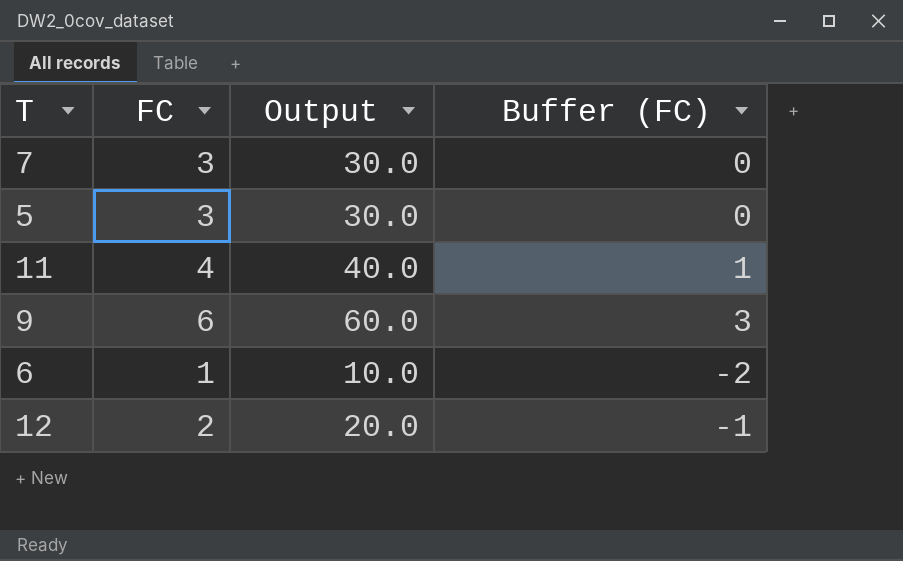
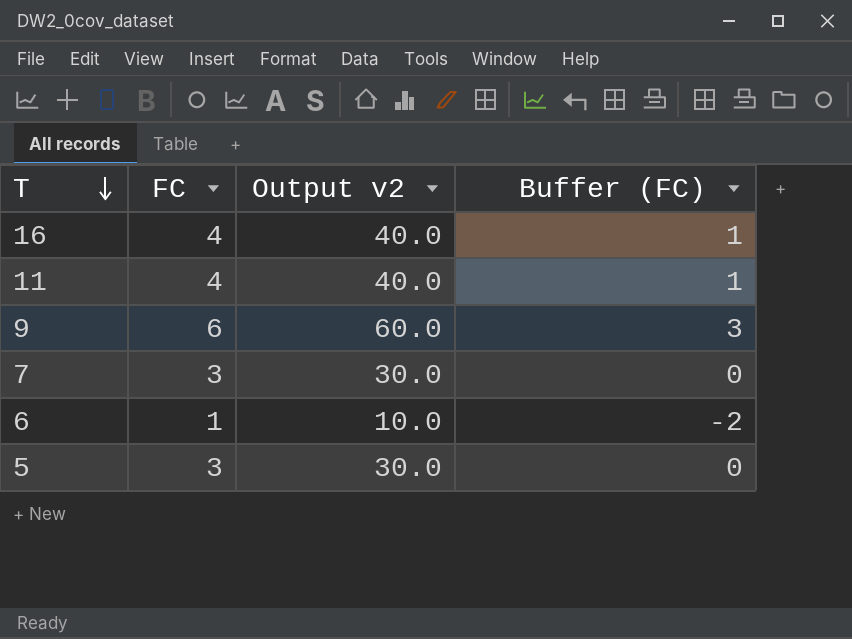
row order: none -> T descending
column name: Output -> Output v2
row 12: 2 | 20.0 | -1 -> none
row 16: none -> 4 | 40.0 | 1

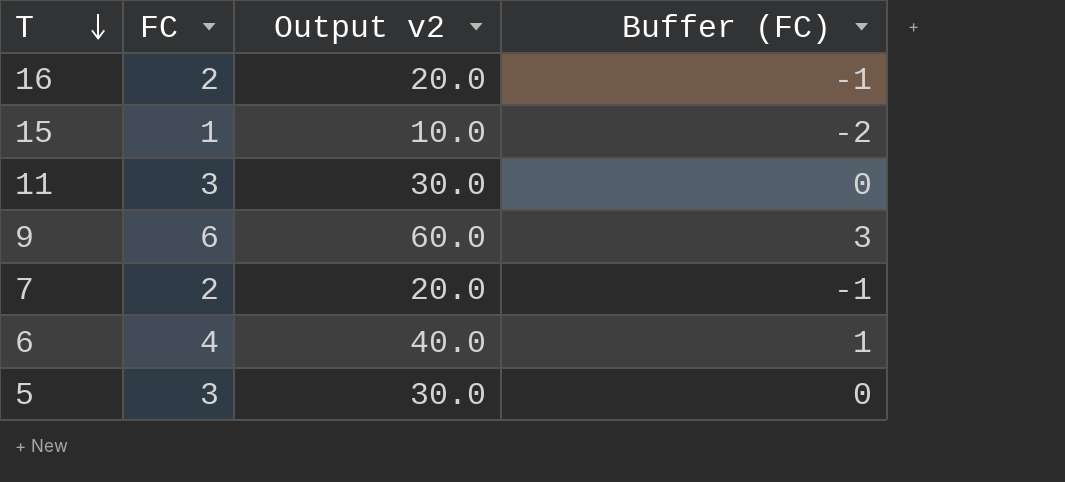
16 | FC: 4 -> 2
16 | Output v2: 40.0 -> 20.0
16 | Buffer (FC): 1 -> -1
row 15: none -> 1 | 10.0 | -2
11 | FC: 4 -> 3
11 | Output v2: 40.0 -> 30.0
11 | Buffer (FC): 1 -> 0
7 | FC: 3 -> 2
7 | Output v2: 30.0 -> 20.0
7 | Buffer (FC): 0 -> -1
6 | FC: 1 -> 4
6 | Output v2: 10.0 -> 40.0
6 | Buffer (FC): -2 -> 1

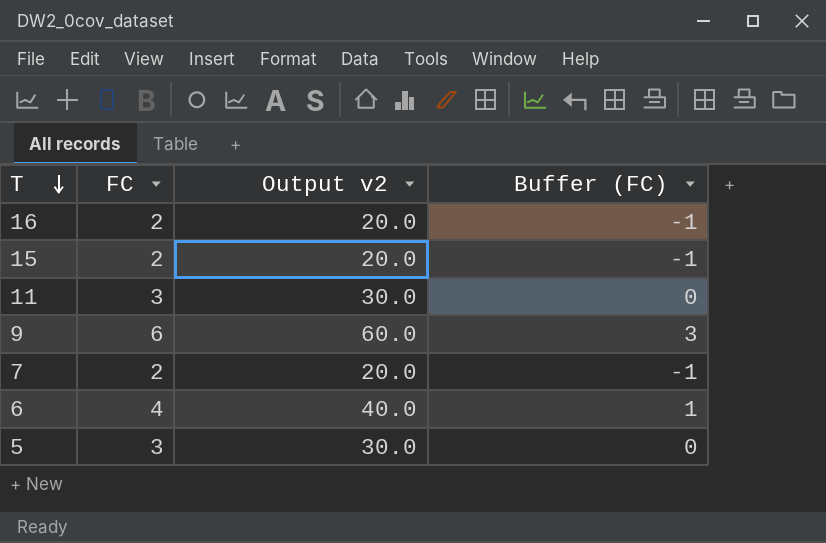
15 | FC: 1 -> 2
15 | Output v2: 10.0 -> 20.0
15 | Buffer (FC): -2 -> -1

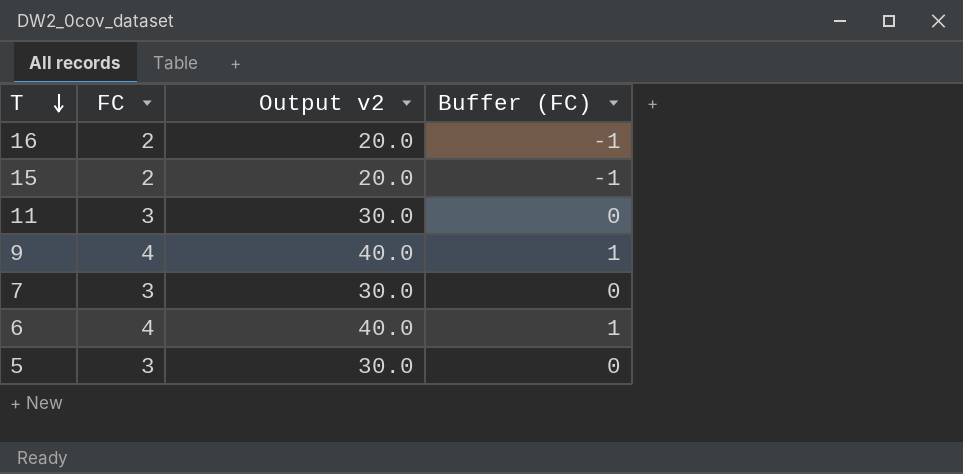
9 | FC: 6 -> 4
9 | Output v2: 60.0 -> 40.0
9 | Buffer (FC): 3 -> 1
7 | FC: 2 -> 3
7 | Output v2: 20.0 -> 30.0
7 | Buffer (FC): -1 -> 0

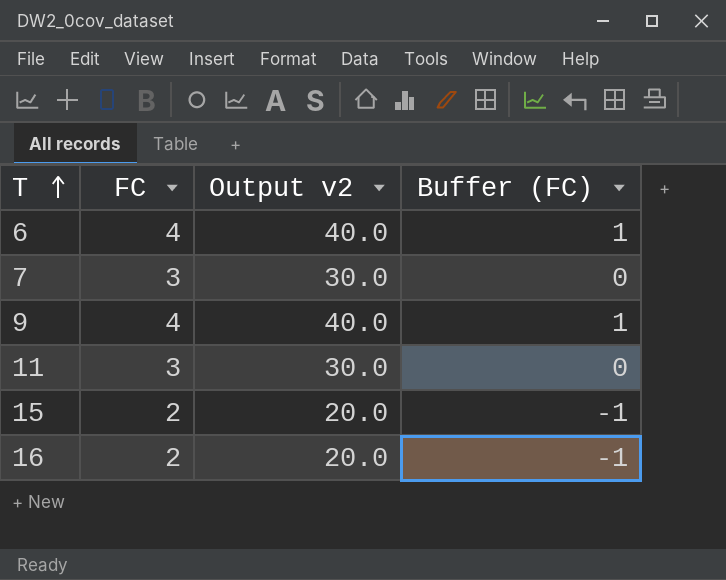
row order: T descending -> T ascending
row 5: 3 | 30.0 | 0 -> none

